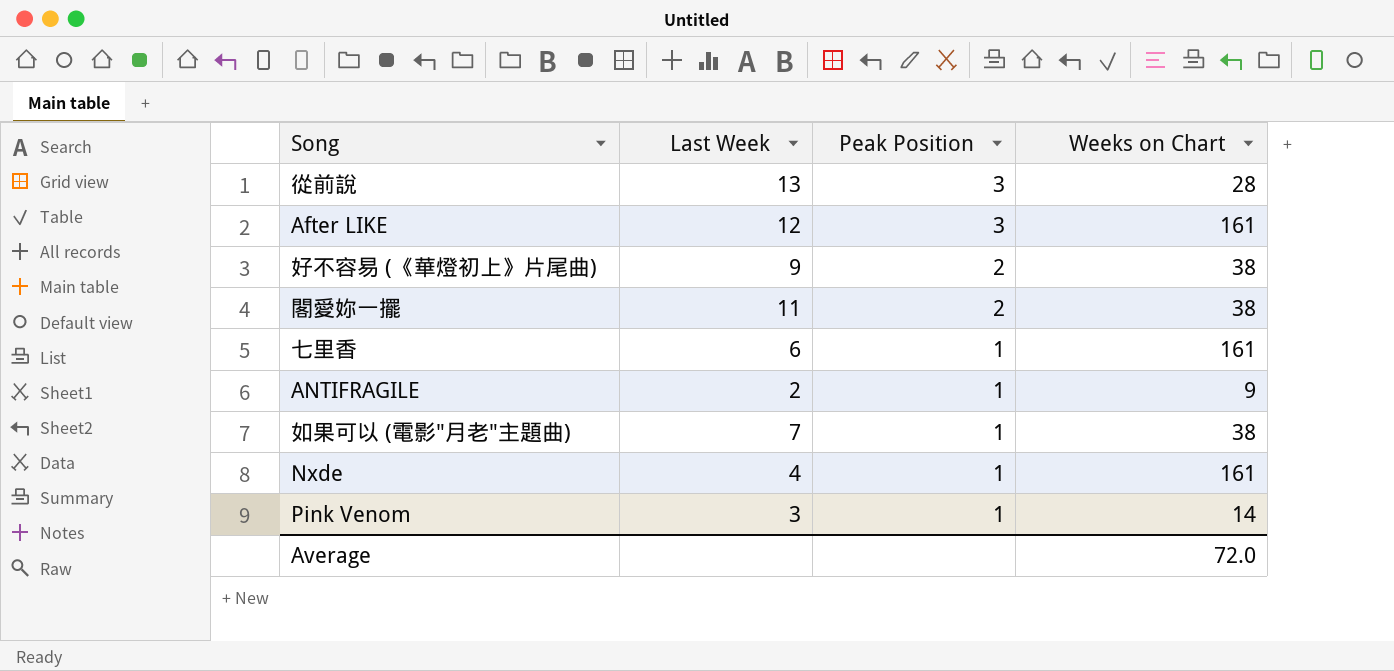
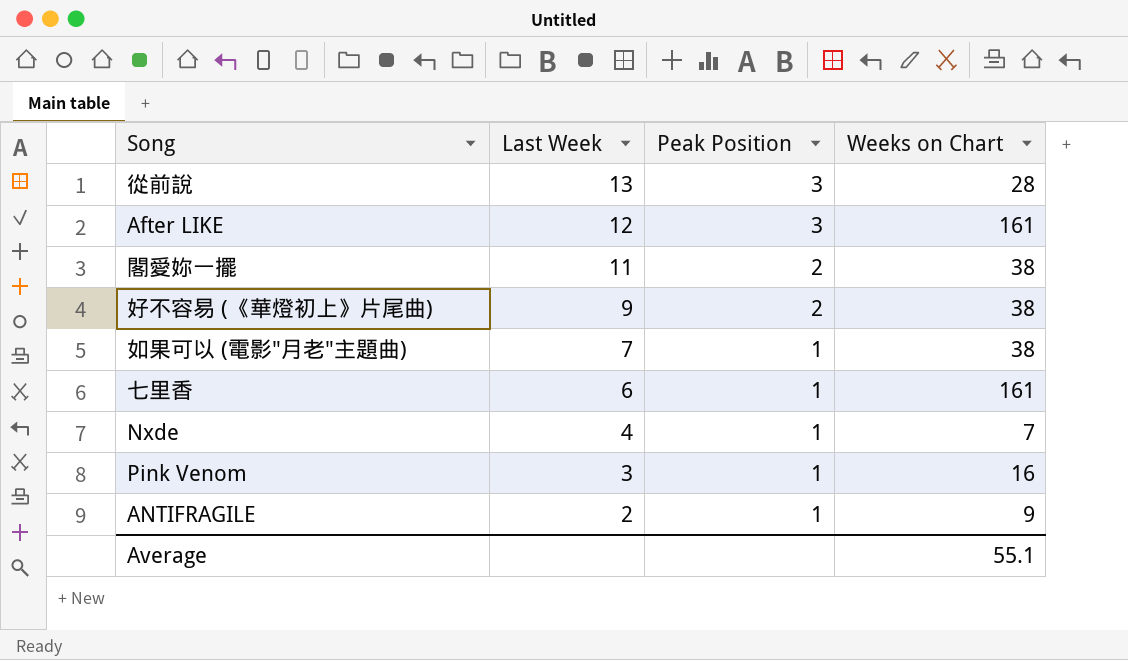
row order: Peak Position descending -> Last Week descending
Nxde | Weeks on Chart: 161 -> 7
Pink Venom | Weeks on Chart: 14 -> 16
Average | Weeks on Chart: 72.0 -> 55.1

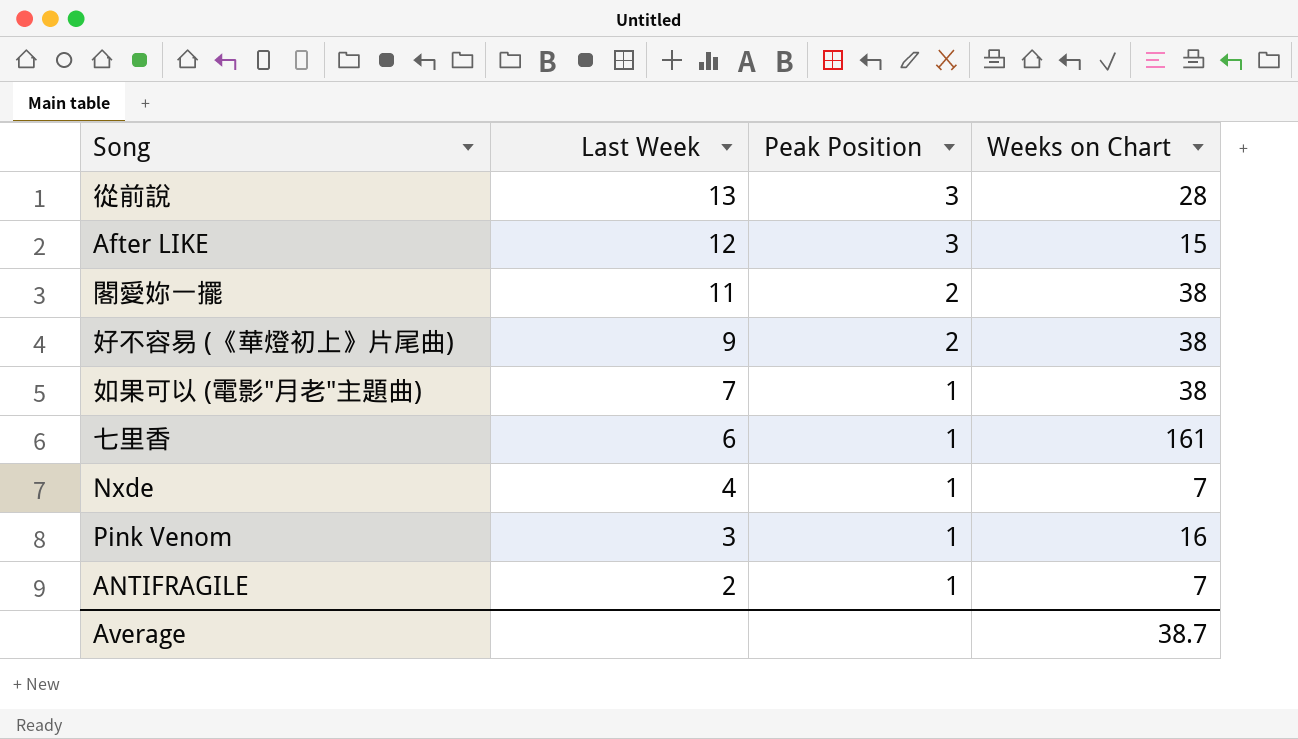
After LIKE | Weeks on Chart: 161 -> 15
ANTIFRAGILE | Weeks on Chart: 9 -> 7
Average | Weeks on Chart: 55.1 -> 38.7

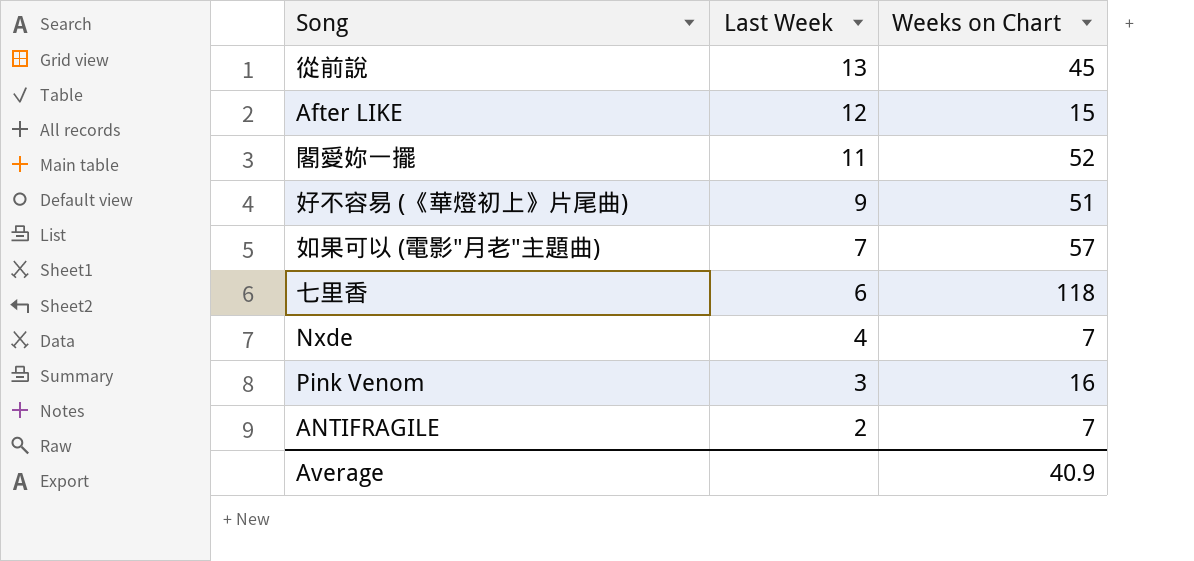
column Peak Position | position: 3 -> none
從前說 | Weeks on Chart: 28 -> 45
閣愛妳一擺 | Weeks on Chart: 38 -> 52
好不容易 (《華燈初上》片尾曲) | Weeks on Chart: 38 -> 51
如果可以 (電影"月老"主題曲) | Weeks on Chart: 38 -> 57
七里香 | Weeks on Chart: 161 -> 118
Average | Weeks on Chart: 38.7 -> 40.9

